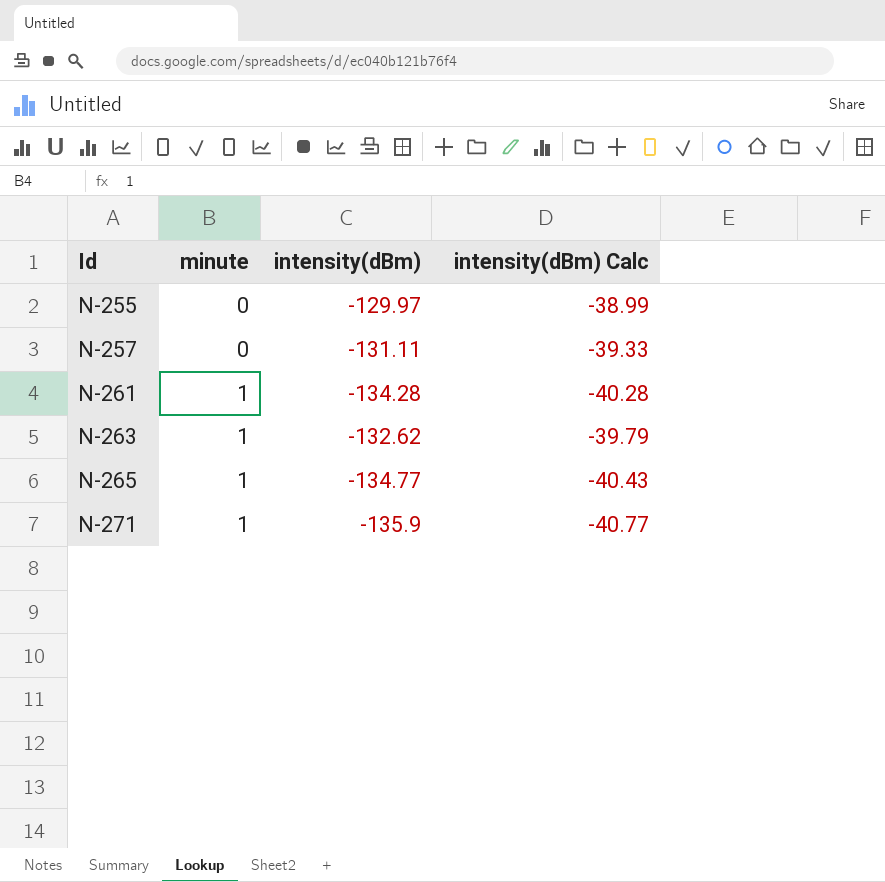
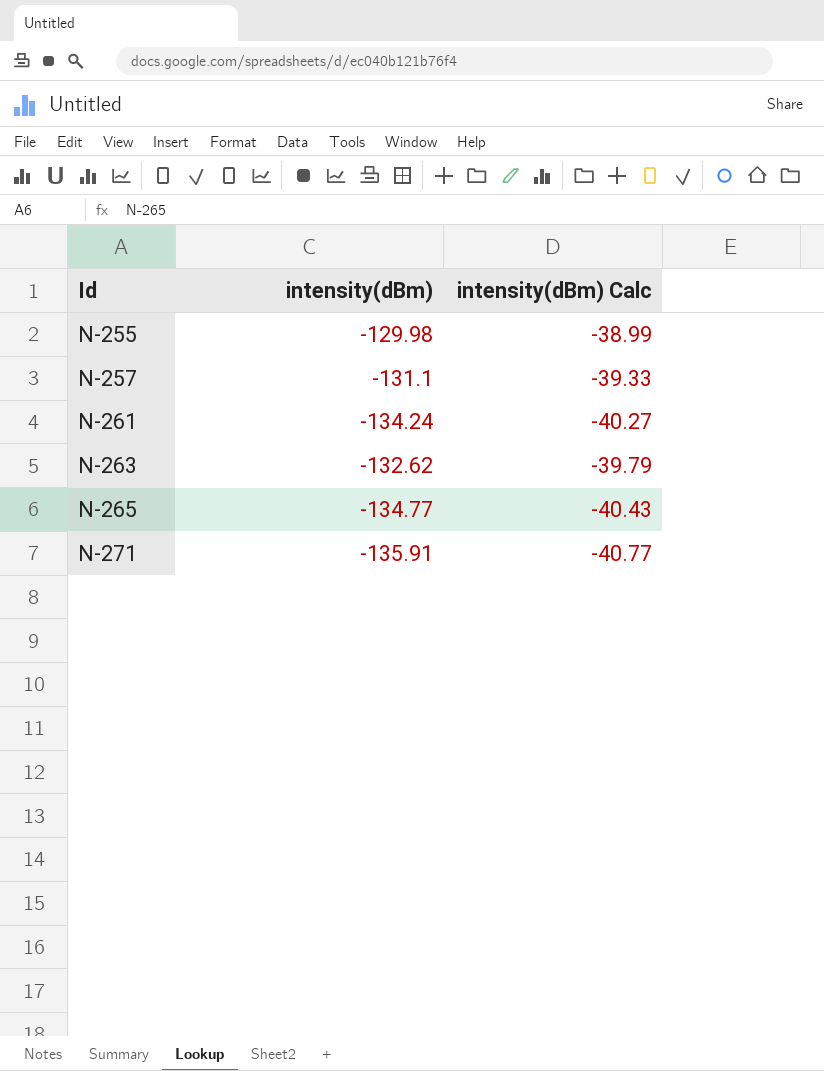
column minute | position: 2 -> none
N-255 | intensity(dBm): -129.97 -> -129.98
N-257 | intensity(dBm): -131.11 -> -131.1
N-261 | intensity(dBm): -134.28 -> -134.24
N-261 | intensity(dBm) Calc: -40.28 -> -40.27
N-271 | intensity(dBm): -135.9 -> -135.91

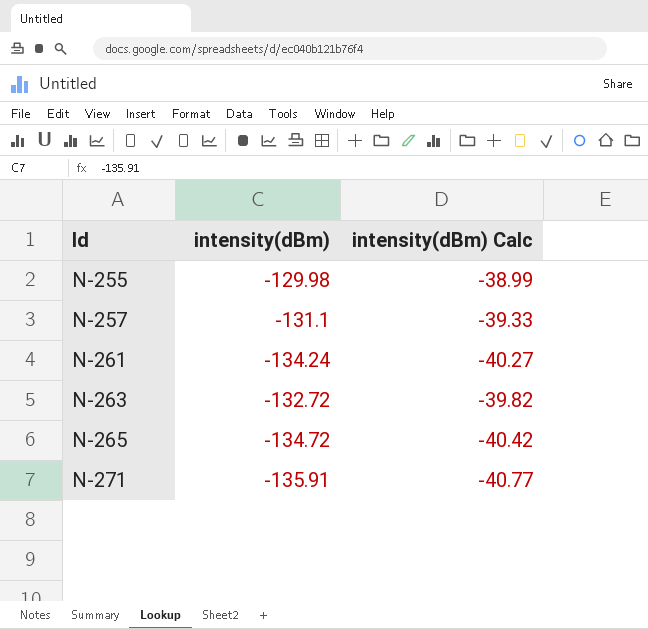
N-263 | intensity(dBm): -132.62 -> -132.72
N-263 | intensity(dBm) Calc: -39.79 -> -39.82
N-265 | intensity(dBm): -134.77 -> -134.72
N-265 | intensity(dBm) Calc: -40.43 -> -40.42

